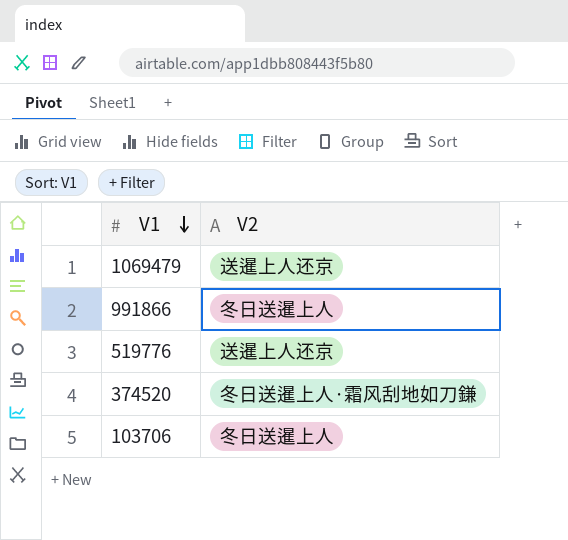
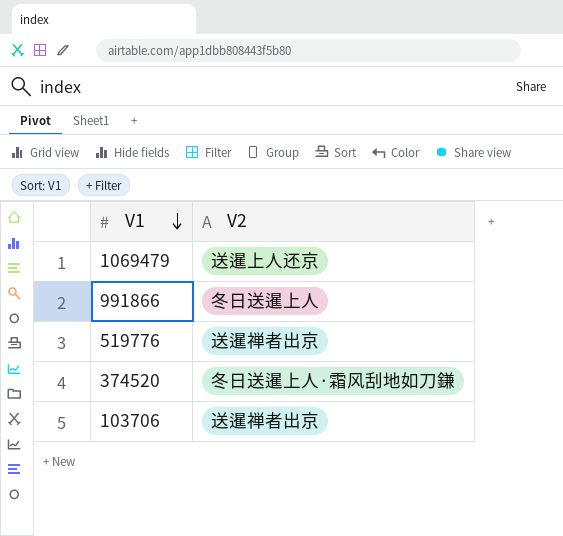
519776 | V2: 送暹上人还京 -> 送暹禅者出京
103706 | V2: 冬日送暹上人 -> 送暹禅者出京

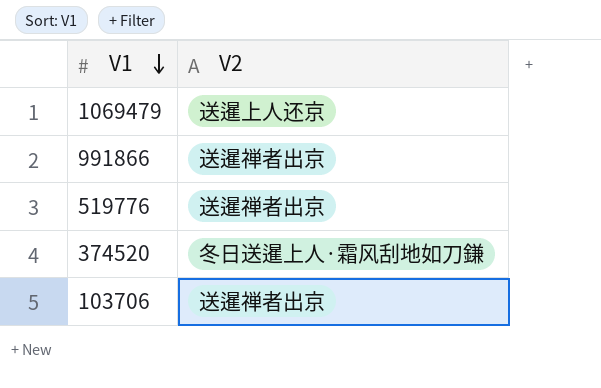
991866 | V2: 冬日送暹上人 -> 送暹禅者出京

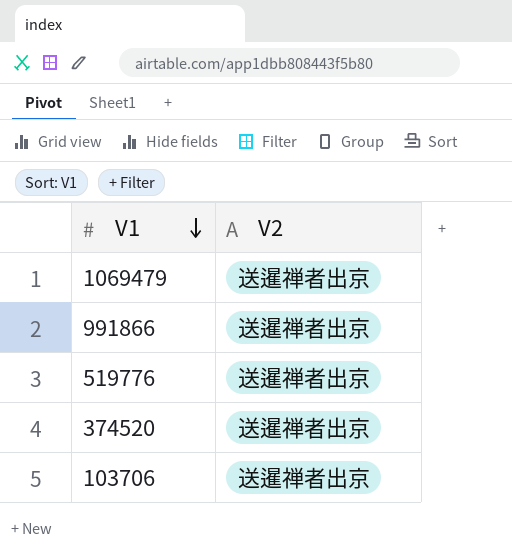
1069479 | V2: 送暹上人还京 -> 送暹禅者出京
374520 | V2: 冬日送暹上人·霜风刮地如刀鎌 -> 送暹禅者出京

